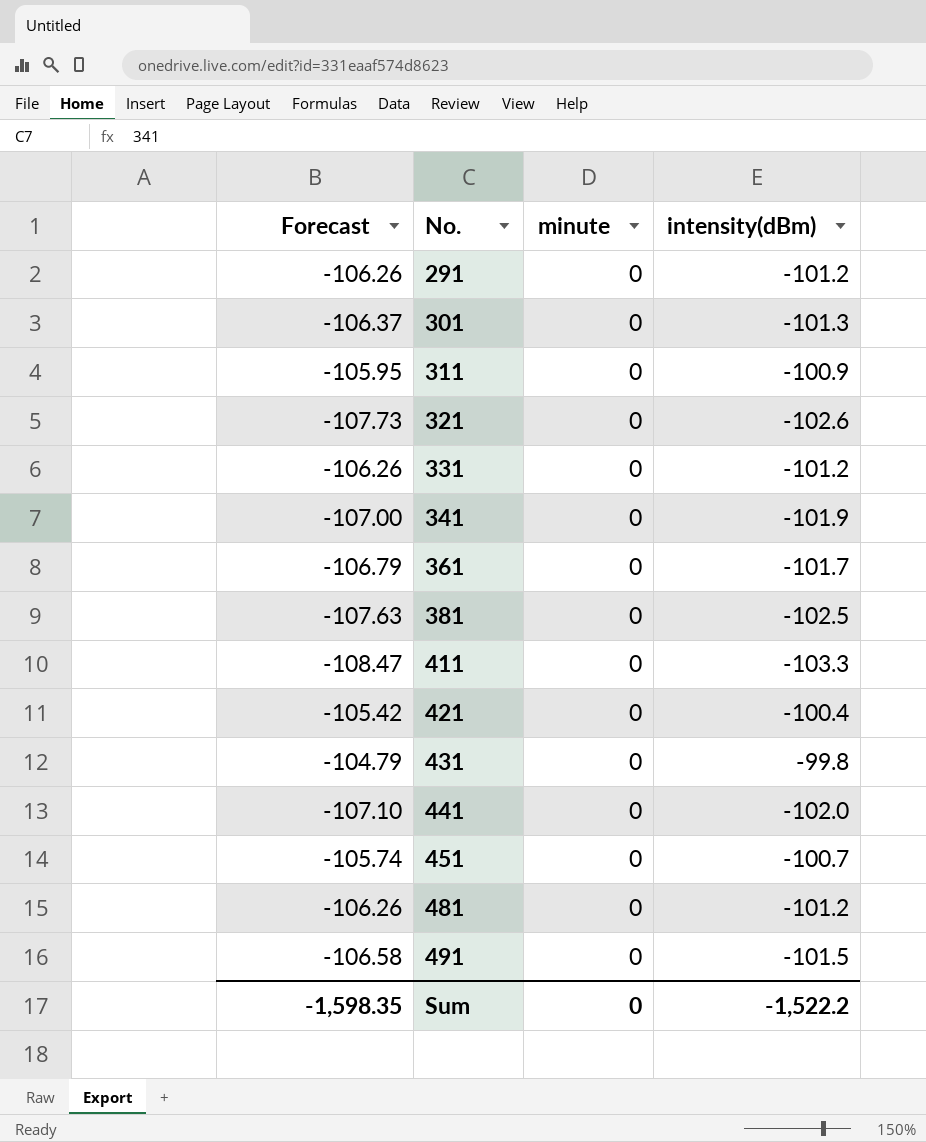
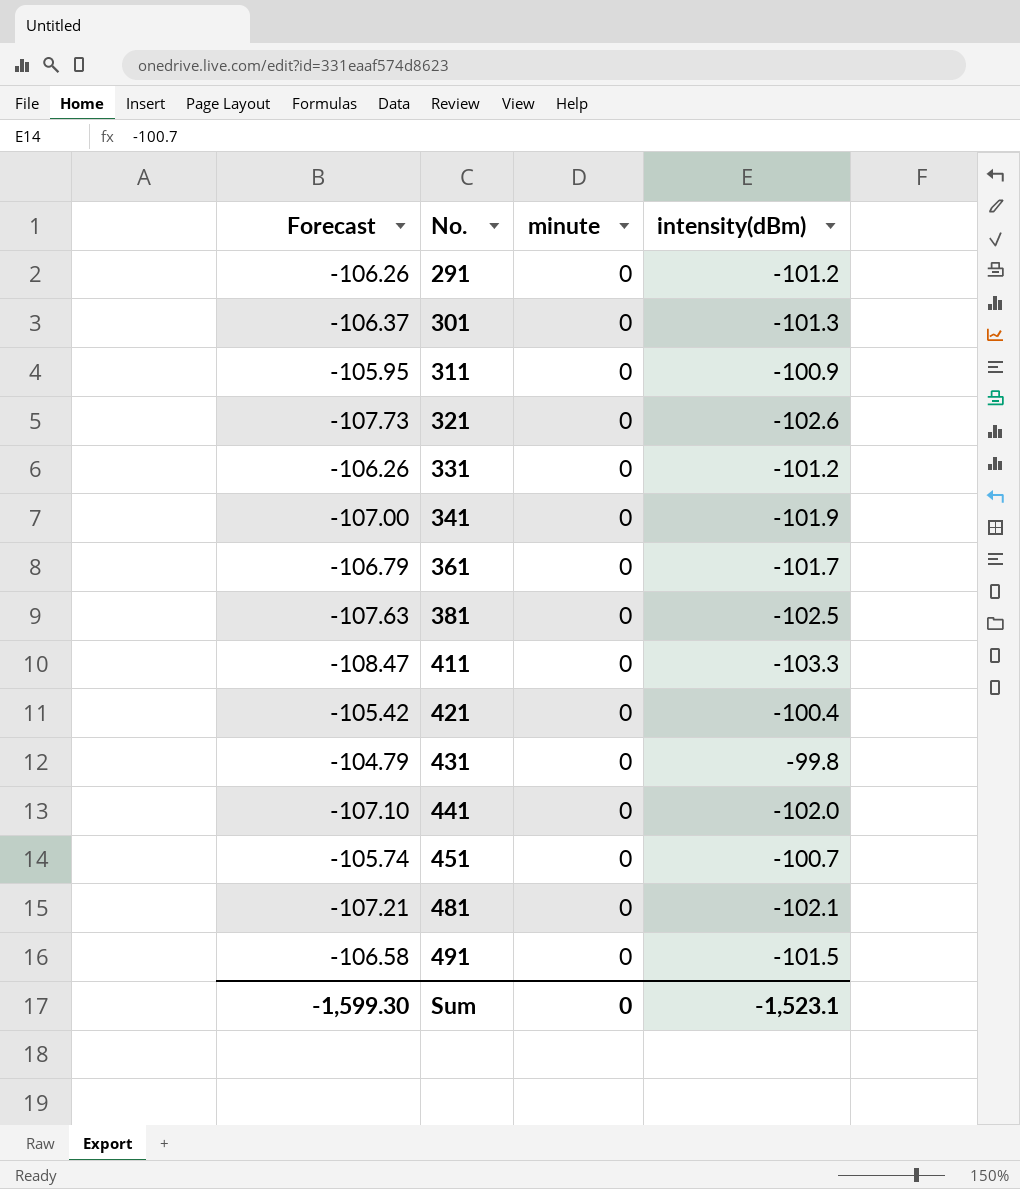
481 | Forecast: -106.26 -> -107.21
481 | intensity(dBm): -101.2 -> -102.1
Sum | Forecast: -1,598.35 -> -1,599.30
Sum | intensity(dBm): -1,522.2 -> -1,523.1

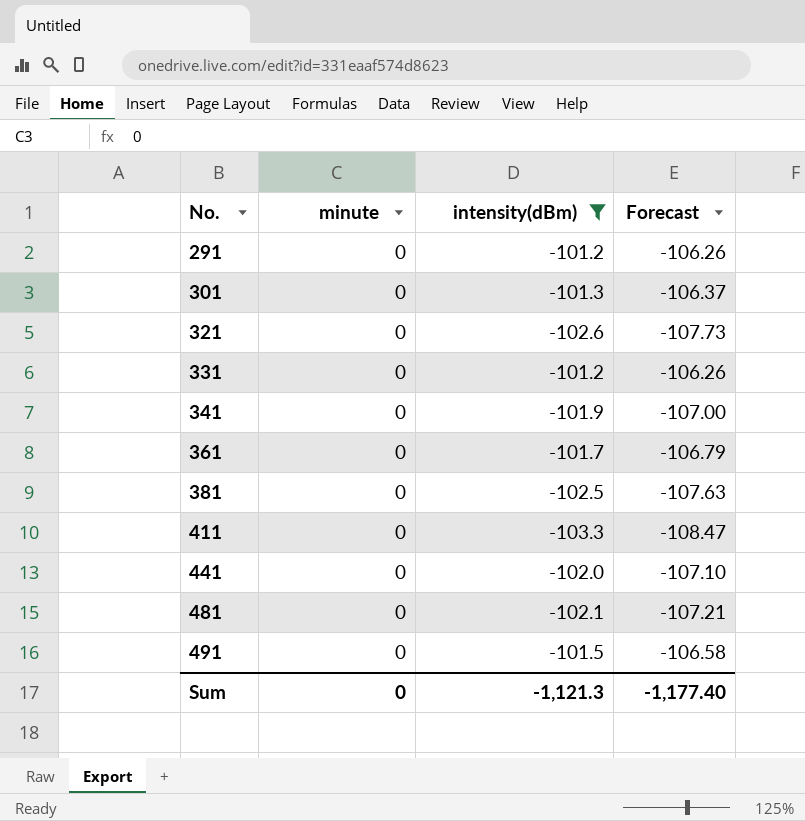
filter: none -> intensity(dBm) <= -101.2
column Forecast | position: 1 -> 4
Sum | intensity(dBm): -1,523.1 -> -1,121.3
Sum | Forecast: -1,599.30 -> -1,177.40

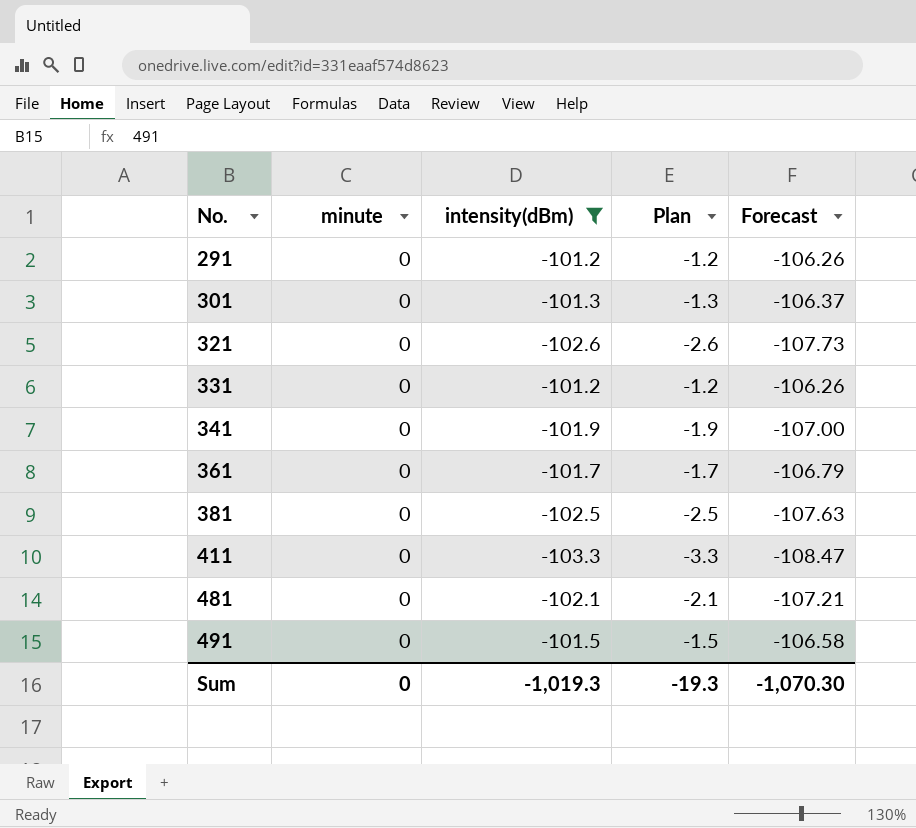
column Plan | formula: none -> [intensity(dBm)] + 100
row 441: 0 | -102.0 | -107.10 -> none
Sum | intensity(dBm): -1,121.3 -> -1,019.3
Sum | Forecast: -1,177.40 -> -1,070.30

